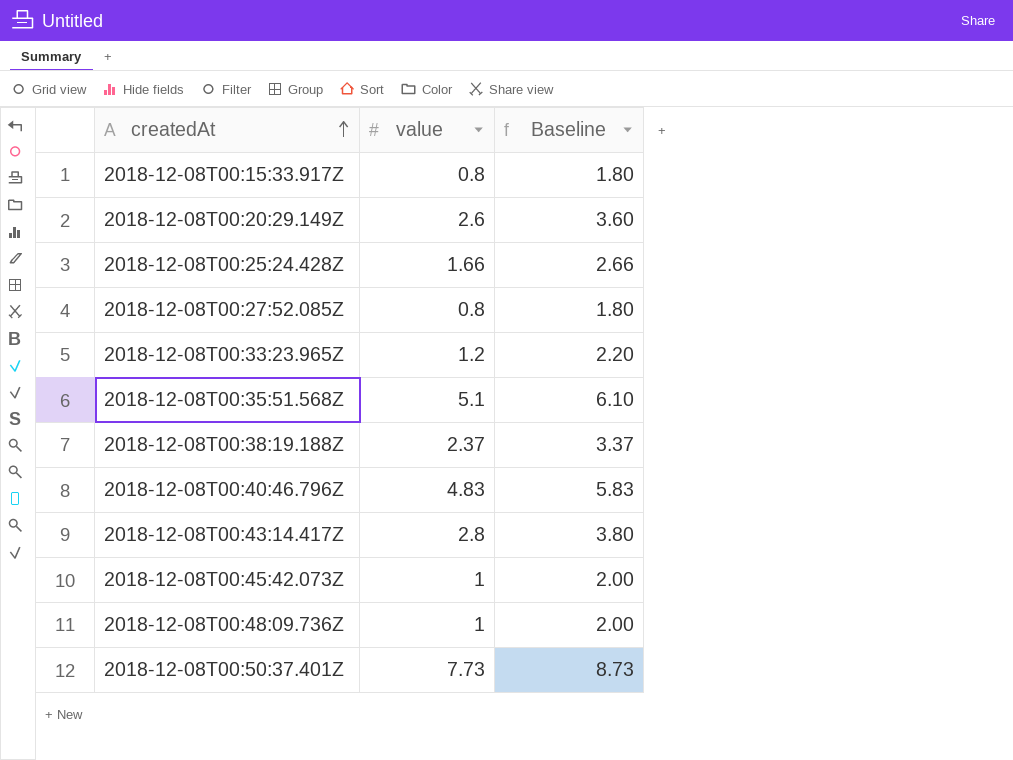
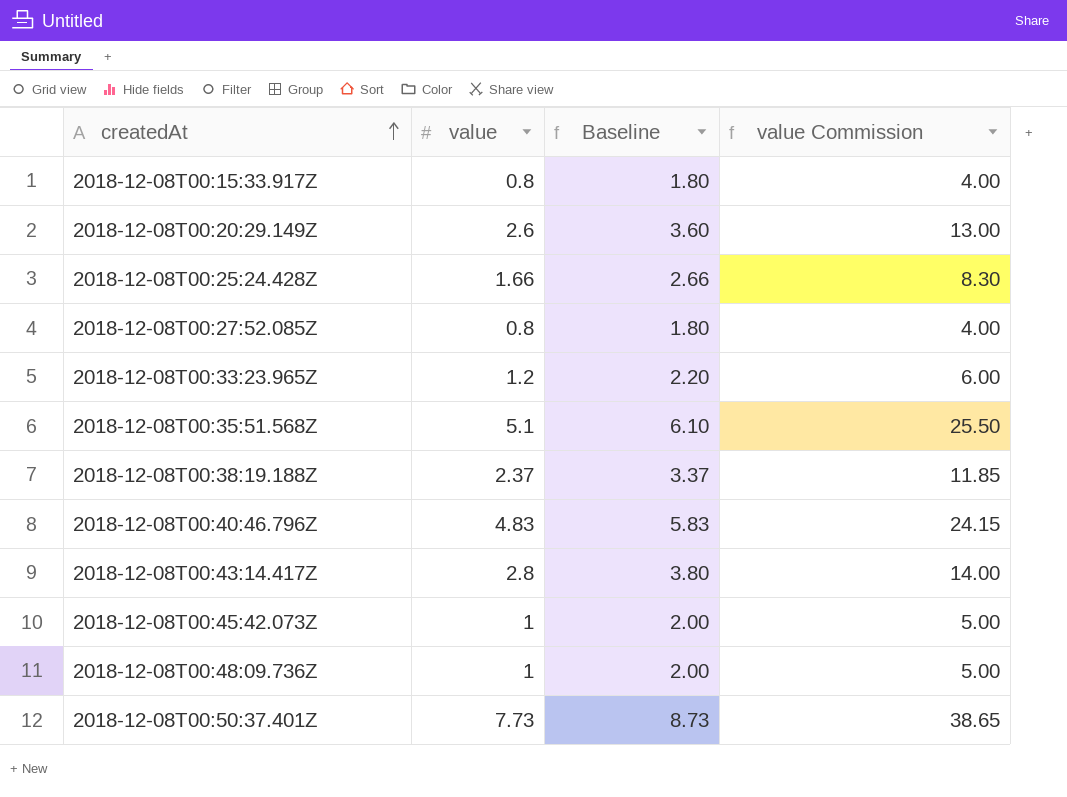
column value Commission | formula: none -> [value] * 5

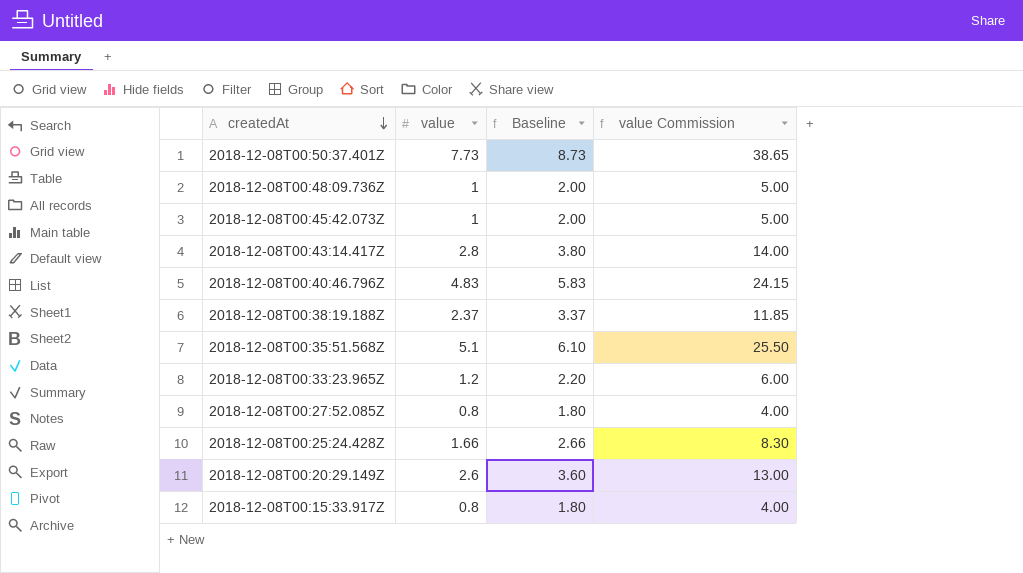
row order: createdAt ascending -> createdAt descending

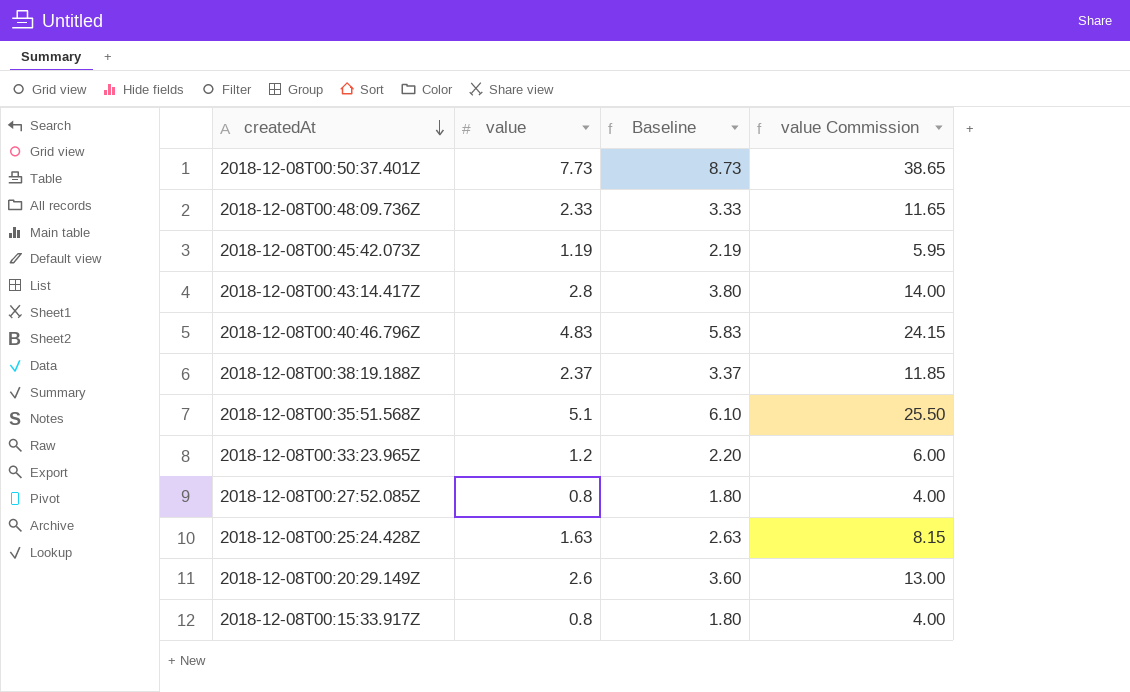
2018-12-08T00:48:09.736Z | value: 1 -> 2.33
2018-12-08T00:48:09.736Z | Baseline: 2.00 -> 3.33
2018-12-08T00:48:09.736Z | value Commission: 5.00 -> 11.65
2018-12-08T00:45:42.073Z | value: 1 -> 1.19
2018-12-08T00:45:42.073Z | Baseline: 2.00 -> 2.19
2018-12-08T00:45:42.073Z | value Commission: 5.00 -> 5.95
2018-12-08T00:25:24.428Z | value: 1.66 -> 1.63
2018-12-08T00:25:24.428Z | Baseline: 2.66 -> 2.63
2018-12-08T00:25:24.428Z | value Commission: 8.30 -> 8.15

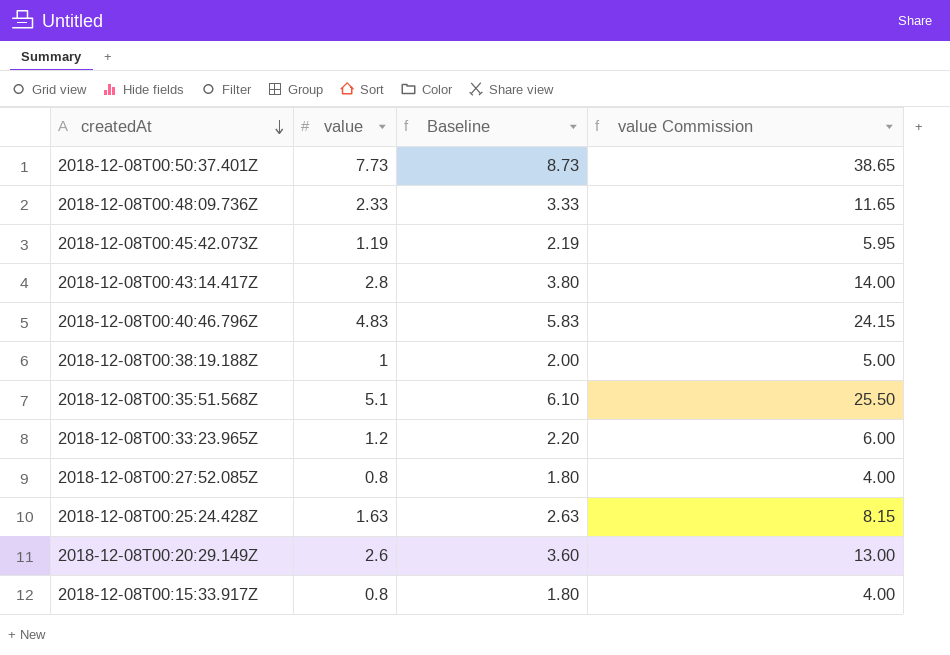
2018-12-08T00:38:19.188Z | value: 2.37 -> 1
2018-12-08T00:38:19.188Z | Baseline: 3.37 -> 2.00
2018-12-08T00:38:19.188Z | value Commission: 11.85 -> 5.00

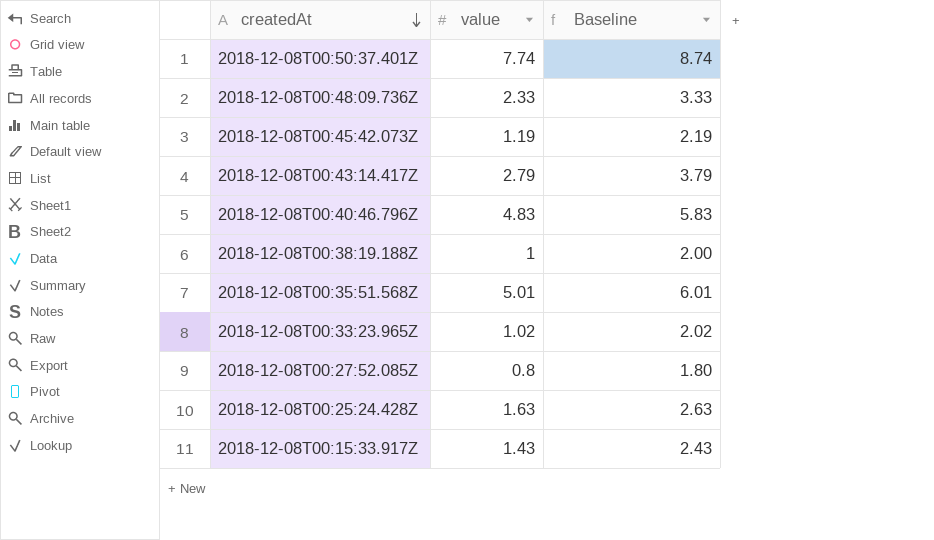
column value Commission | formula: [value] * 5 -> none
row 2018-12-08T00:20:29.149Z: 2.6 | 3.60 | 13.00 -> none
2018-12-08T00:50:37.401Z | value: 7.73 -> 7.74
2018-12-08T00:50:37.401Z | Baseline: 8.73 -> 8.74
2018-12-08T00:43:14.417Z | value: 2.8 -> 2.79
2018-12-08T00:43:14.417Z | Baseline: 3.80 -> 3.79
2018-12-08T00:35:51.568Z | value: 5.1 -> 5.01
2018-12-08T00:35:51.568Z | Baseline: 6.10 -> 6.01
2018-12-08T00:33:23.965Z | value: 1.2 -> 1.02
2018-12-08T00:33:23.965Z | Baseline: 2.20 -> 2.02
2018-12-08T00:15:33.917Z | value: 0.8 -> 1.43
2018-12-08T00:15:33.917Z | Baseline: 1.80 -> 2.43

